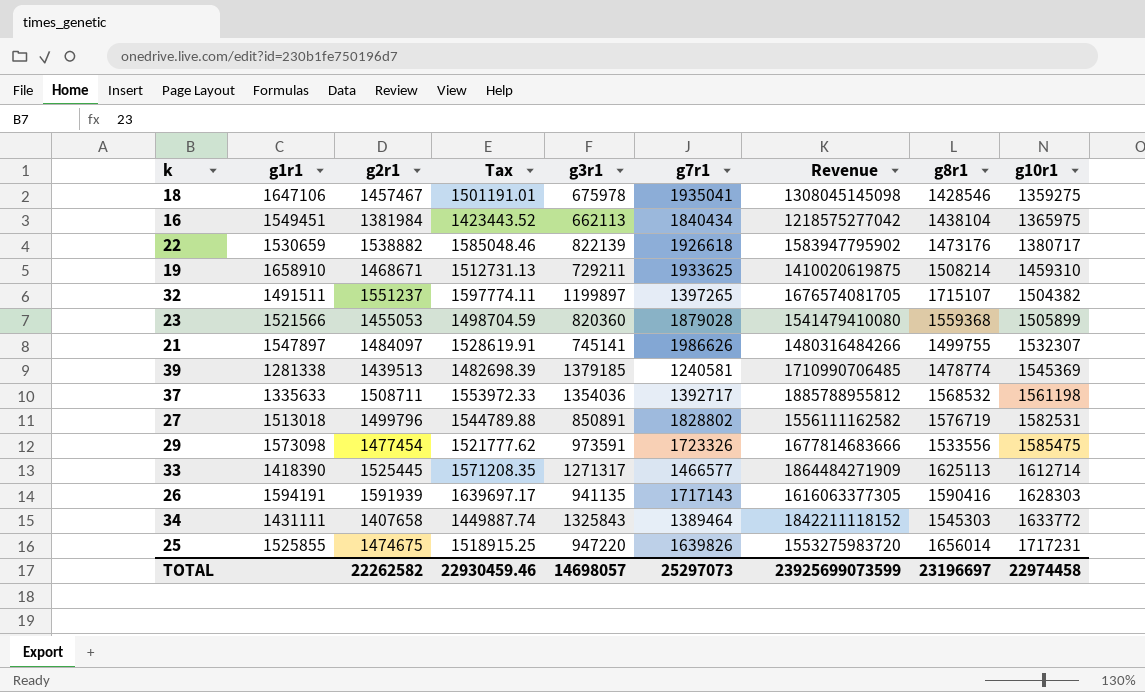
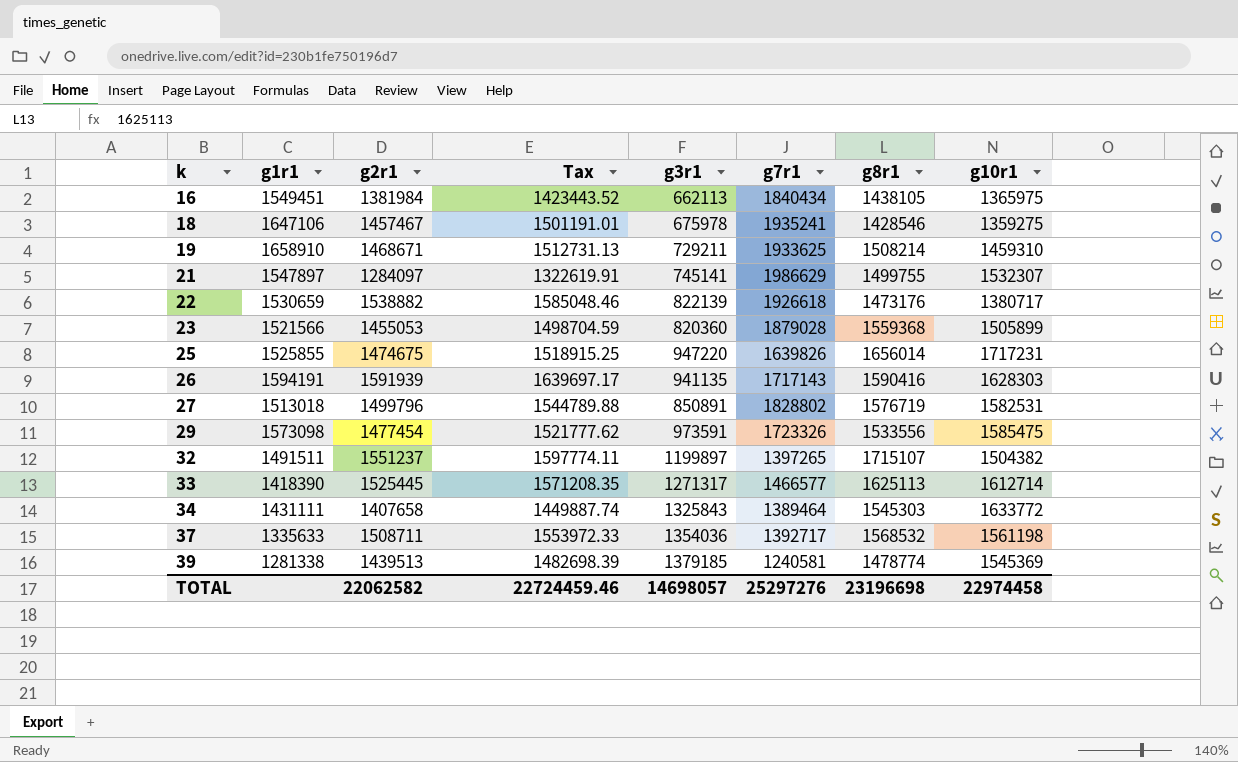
row order: g10r1 ascending -> k ascending
column Revenue | formula: [g3r1] * [g7r1] -> none
16 | g8r1: 1438104 -> 1438105
18 | g7r1: 1935041 -> 1935241
21 | g2r1: 1484097 -> 1284097
21 | Tax: 1528619.91 -> 1322619.91
21 | g7r1: 1986626 -> 1986629
TOTAL | g2r1: 22262582 -> 22062582
TOTAL | Tax: 22930459.46 -> 22724459.46
TOTAL | g7r1: 25297073 -> 25297276
TOTAL | g8r1: 23196697 -> 23196698

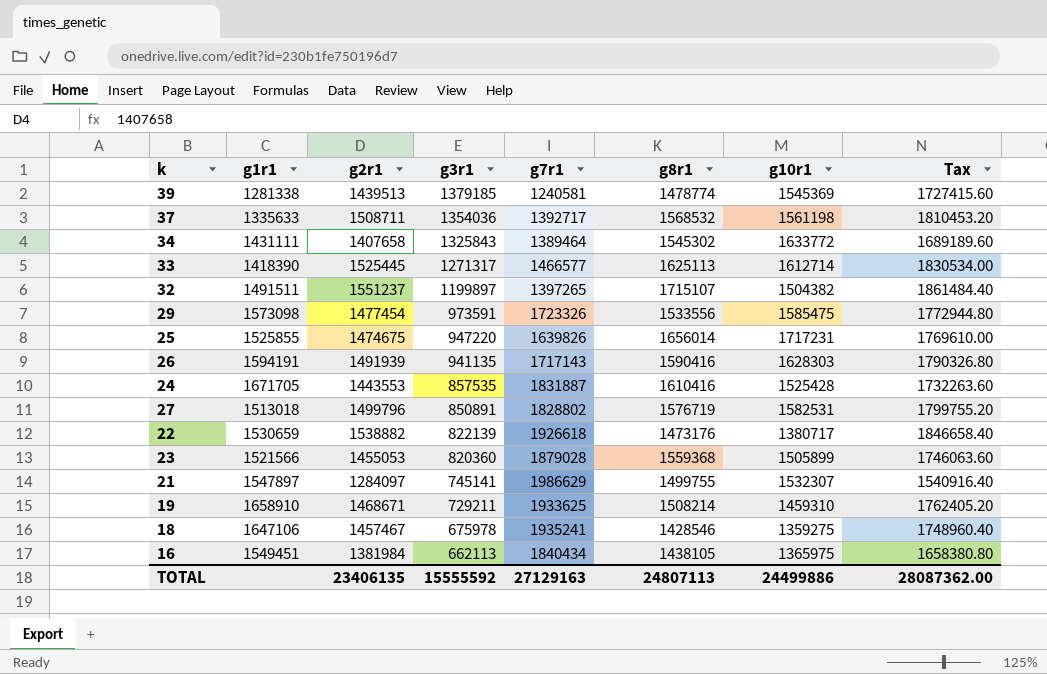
row order: k ascending -> g3r1 descending
column Tax | formula: [g2r1] * 1.03 -> [g2r1] * 1.2
column Tax | position: 4 -> 8
34 | g8r1: 1545303 -> 1545302
26 | g2r1: 1591939 -> 1491939
row 24: none -> 1671705 | 1443553 | 857535 | 1831887 | 1610416 | 1525428 | 1732263.60
TOTAL | g2r1: 22062582 -> 23406135
TOTAL | g3r1: 14698057 -> 15555592
TOTAL | g7r1: 25297276 -> 27129163
TOTAL | g8r1: 23196698 -> 24807113
TOTAL | g10r1: 22974458 -> 24499886
TOTAL | Tax: 22724459.46 -> 28087362.00

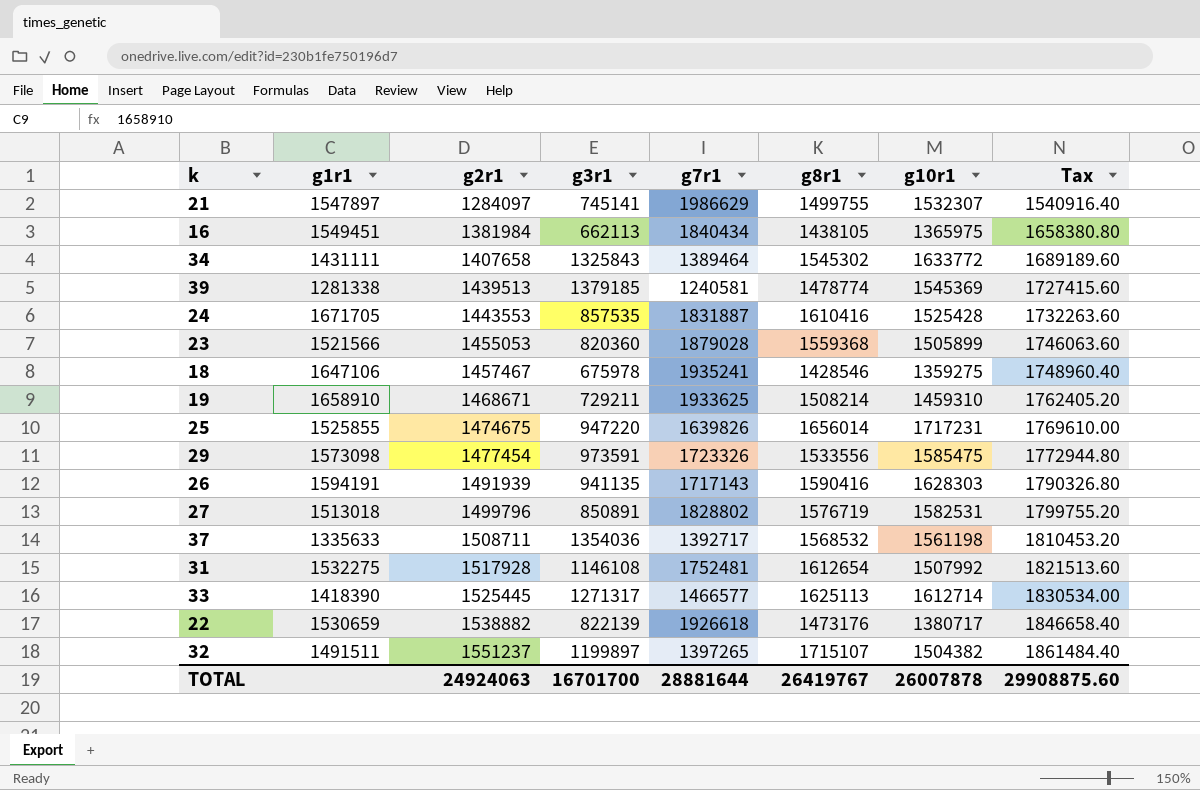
row order: g3r1 descending -> g2r1 ascending
row 31: none -> 1532275 | 1517928 | 1146108 | 1752481 | 1612654 | 1507992 | 1821513.60
TOTAL | g2r1: 23406135 -> 24924063
TOTAL | g3r1: 15555592 -> 16701700
TOTAL | g7r1: 27129163 -> 28881644
TOTAL | g8r1: 24807113 -> 26419767
TOTAL | g10r1: 24499886 -> 26007878
TOTAL | Tax: 28087362.00 -> 29908875.60

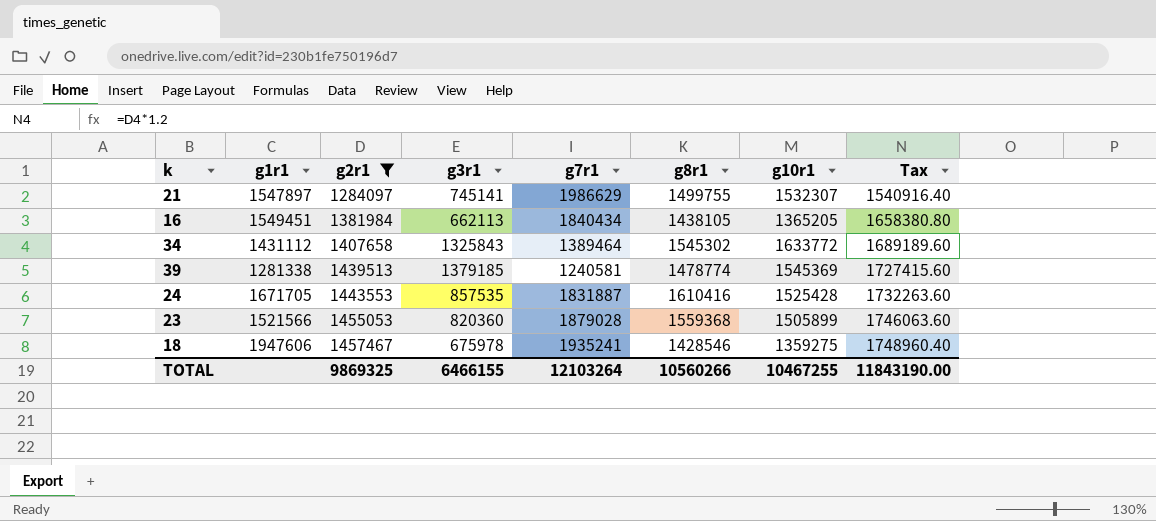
filter: none -> g2r1 <= 1457467
16 | g10r1: 1365975 -> 1365205
34 | g1r1: 1431111 -> 1431112
18 | g1r1: 1647106 -> 1947606
TOTAL | g2r1: 24924063 -> 9869325
TOTAL | g3r1: 16701700 -> 6466155
TOTAL | g7r1: 28881644 -> 12103264
TOTAL | g8r1: 26419767 -> 10560266
TOTAL | g10r1: 26007878 -> 10467255
TOTAL | Tax: 29908875.60 -> 11843190.00

